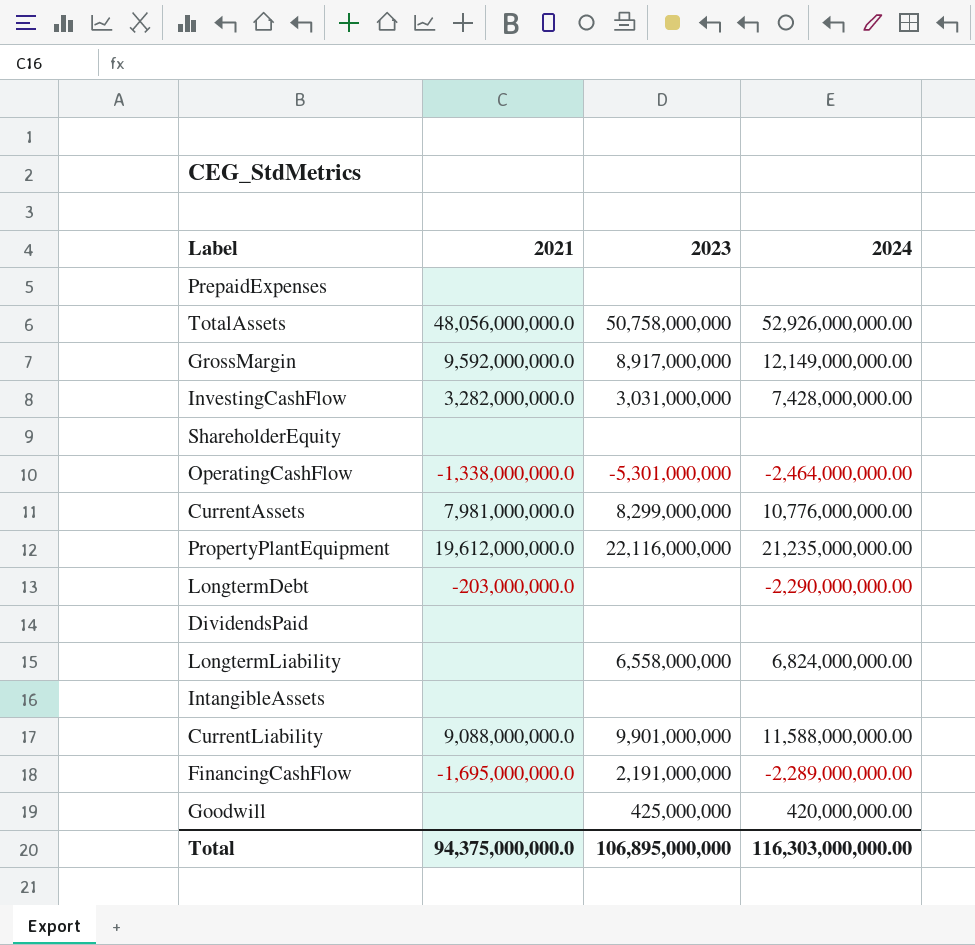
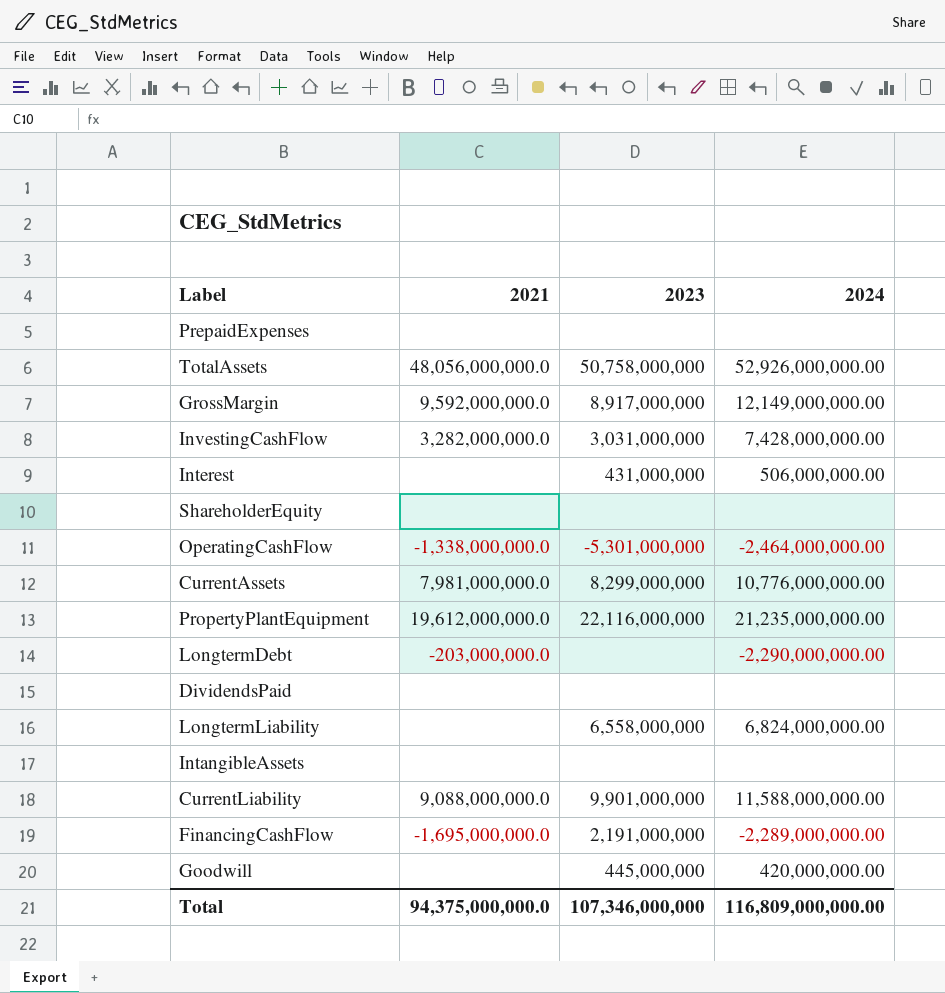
row Interest: none -> none | 431,000,000 | 506,000,000.00
Goodwill | 2023: 425,000,000 -> 445,000,000
Total | 2023: 106,895,000,000 -> 107,346,000,000
Total | 2024: 116,303,000,000.00 -> 116,809,000,000.00

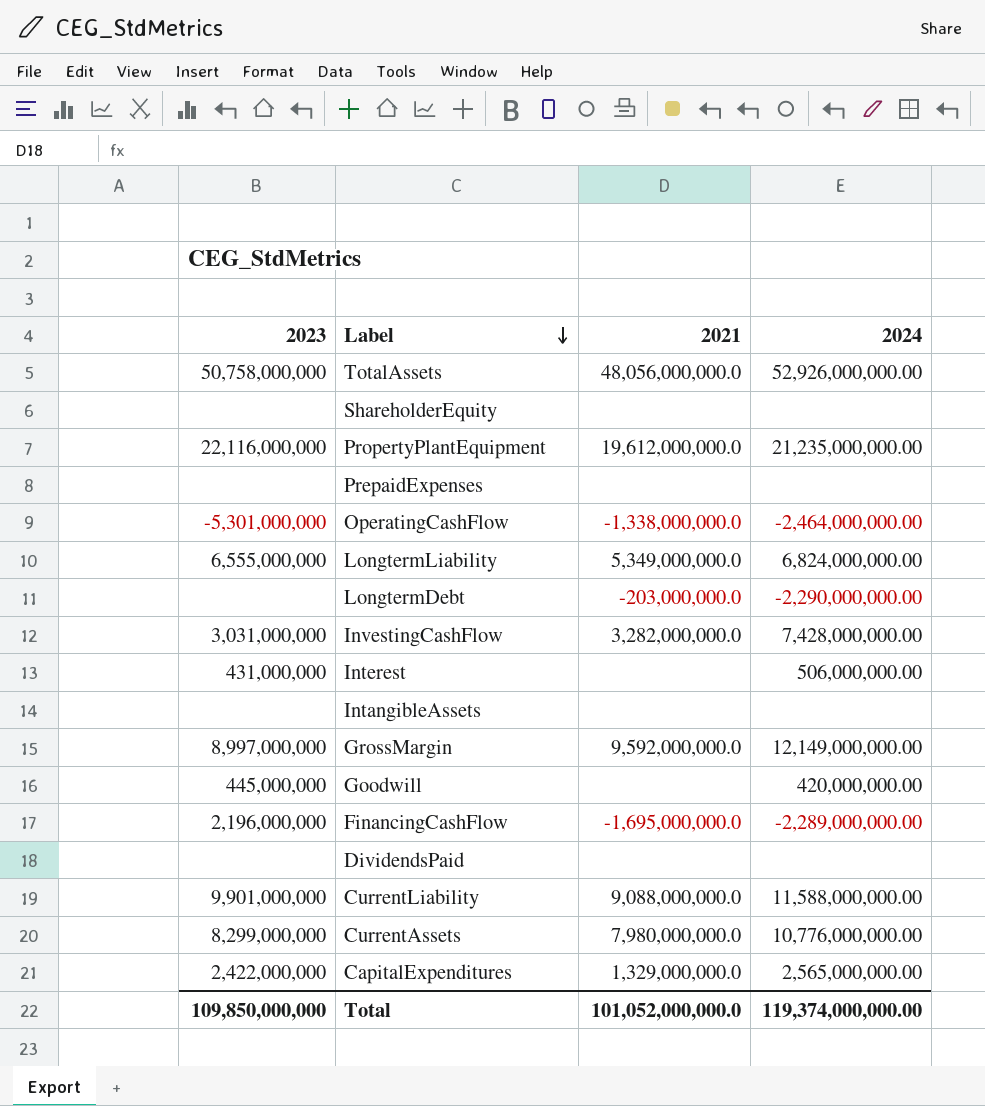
row order: none -> Label descending
column 2023 | position: 3 -> 1
LongtermLiability | 2023: 6,558,000,000 -> 6,555,000,000
LongtermLiability | 2021: none -> 5,349,000,000.0
GrossMargin | 2023: 8,917,000,000 -> 8,997,000,000
FinancingCashFlow | 2023: 2,191,000,000 -> 2,196,000,000
CurrentAssets | 2021: 7,981,000,000.0 -> 7,980,000,000.0
row CapitalExpenditures: none -> 2,422,000,000 | 1,329,000,000.0 | 2,565,000,000.00
Total | 2023: 107,346,000,000 -> 109,850,000,000
Total | 2021: 94,375,000,000.0 -> 101,052,000,000.0
Total | 2024: 116,809,000,000.00 -> 119,374,000,000.00

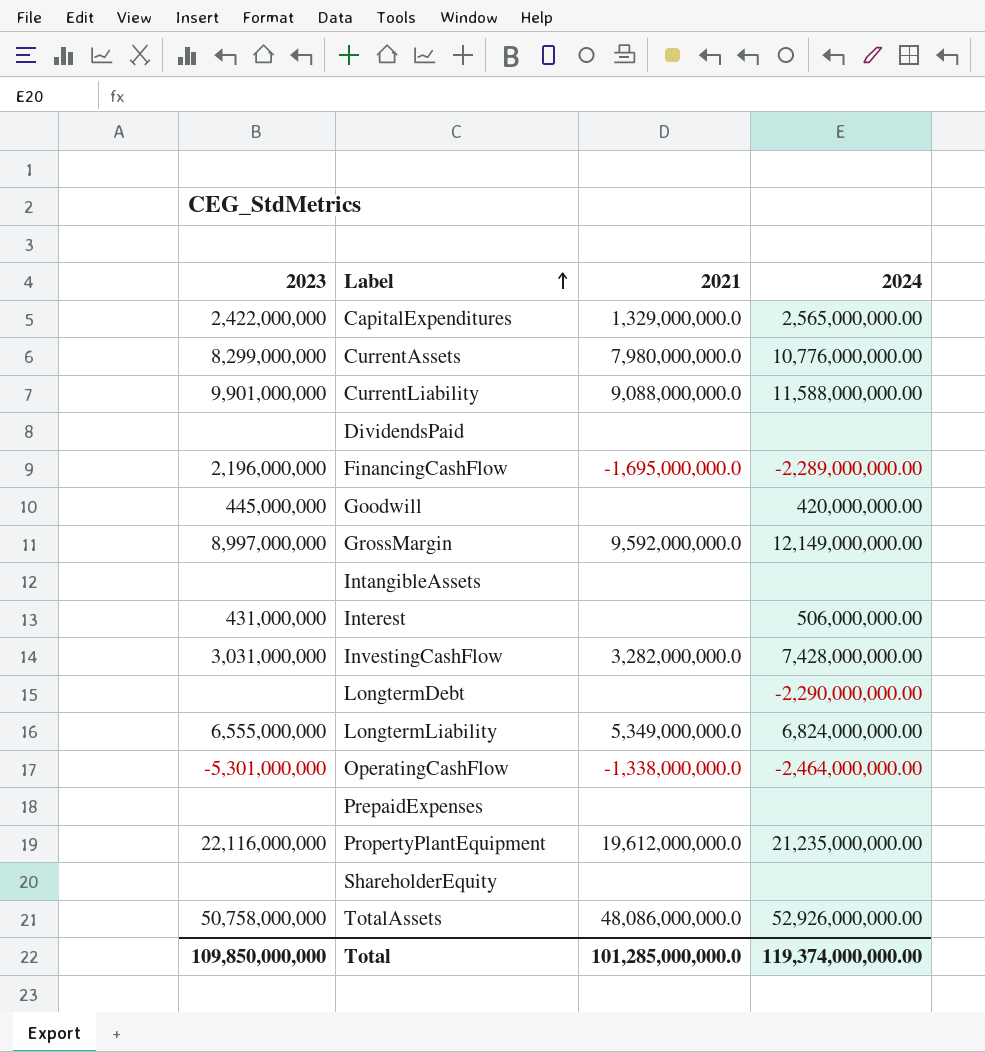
row order: Label descending -> Label ascending
LongtermDebt | 2021: -203,000,000.0 -> none
TotalAssets | 2021: 48,056,000,000.0 -> 48,086,000,000.0
Total | 2021: 101,052,000,000.0 -> 101,285,000,000.0

